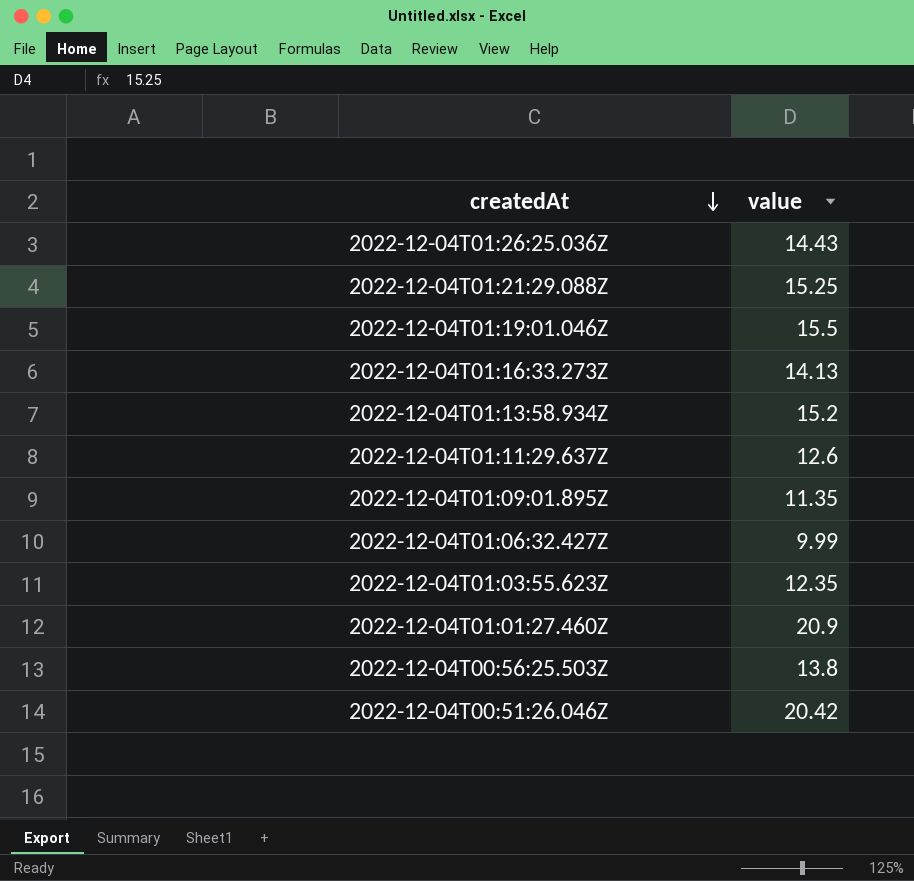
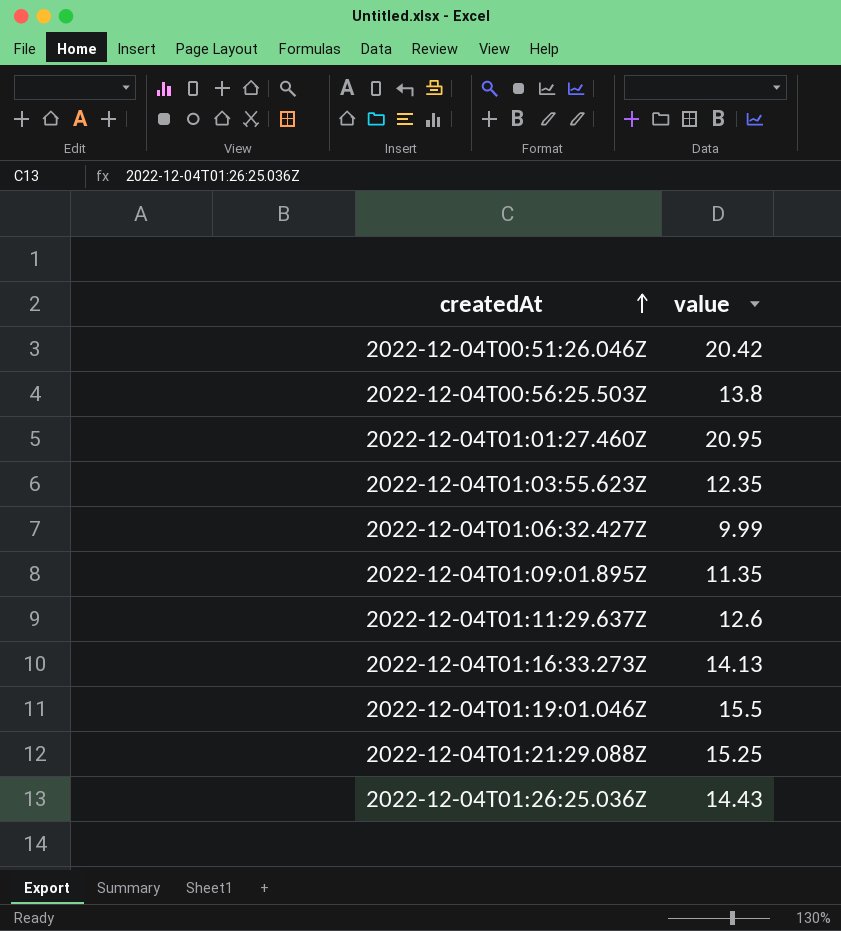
row order: createdAt descending -> createdAt ascending
row 2022-12-04T01:13:58.934Z: 15.2 -> none
2022-12-04T01:01:27.460Z | value: 20.9 -> 20.95

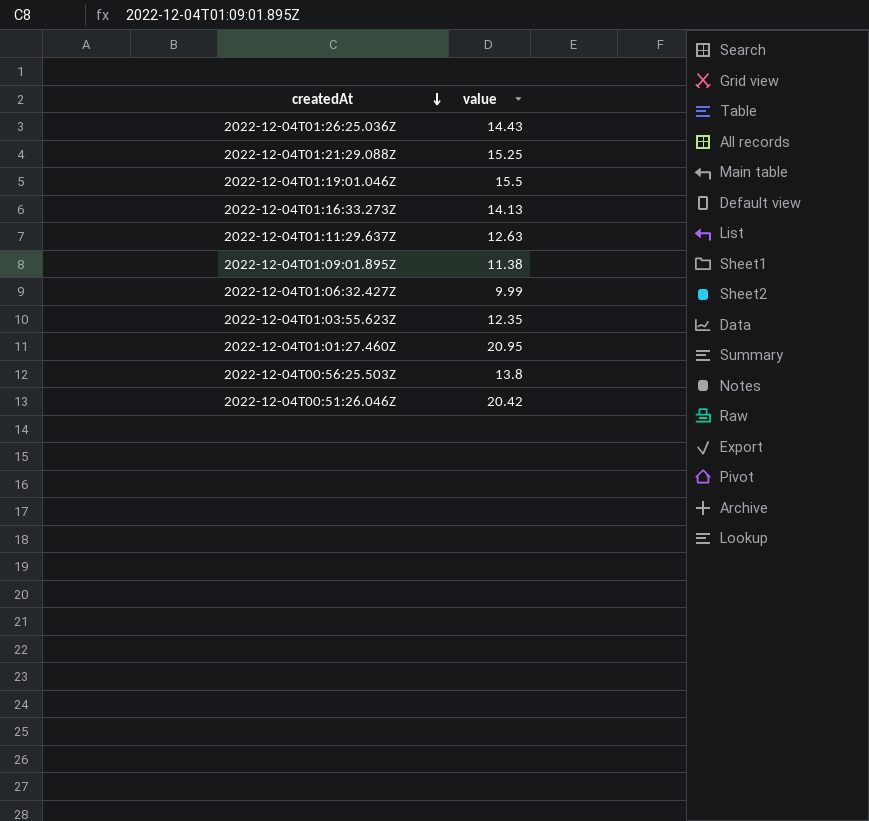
row order: createdAt ascending -> createdAt descending
2022-12-04T01:11:29.637Z | value: 12.6 -> 12.63
2022-12-04T01:09:01.895Z | value: 11.35 -> 11.38

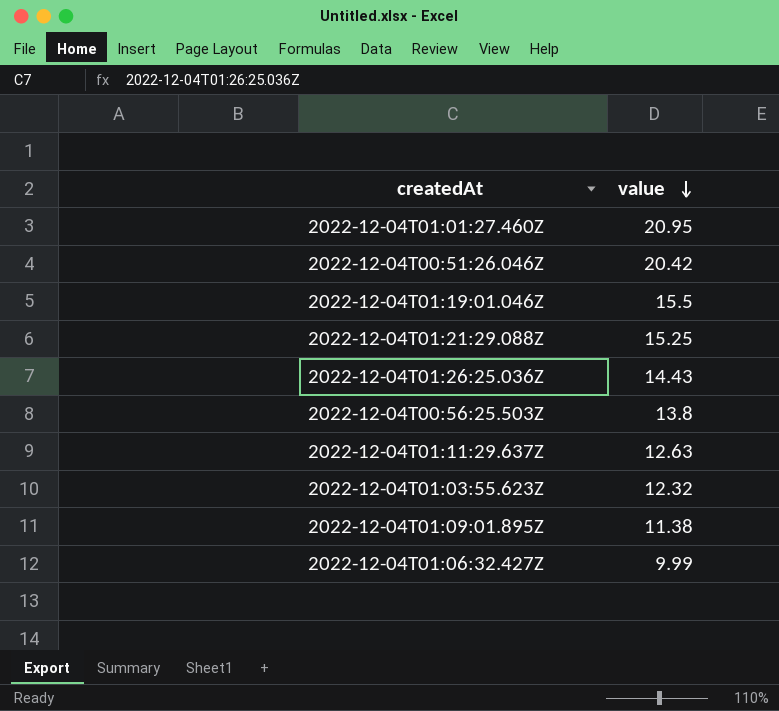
row order: createdAt descending -> value descending
row 2022-12-04T01:16:33.273Z: 14.13 -> none
2022-12-04T01:03:55.623Z | value: 12.35 -> 12.32

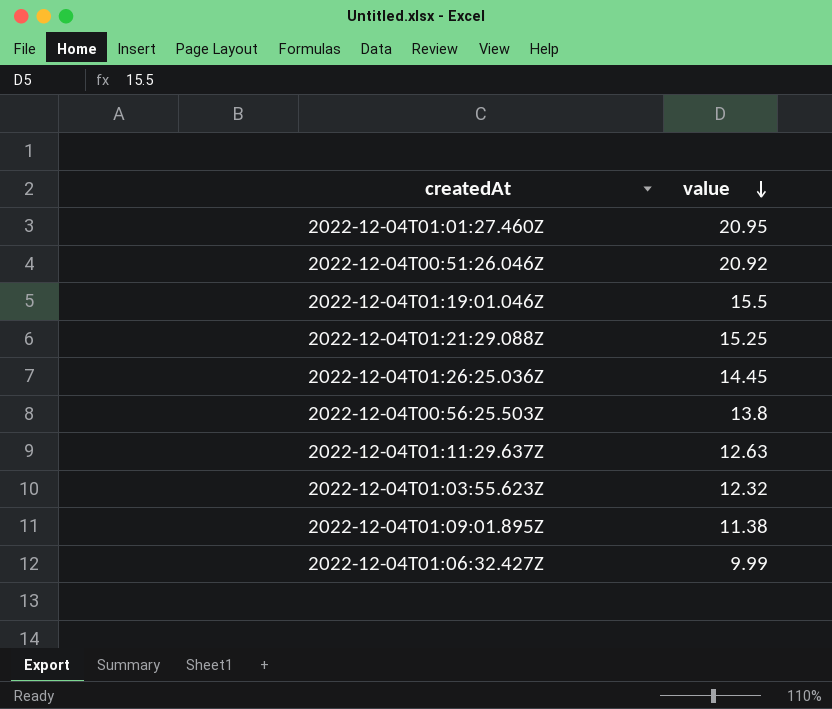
2022-12-04T00:51:26.046Z | value: 20.42 -> 20.92
2022-12-04T01:26:25.036Z | value: 14.43 -> 14.45

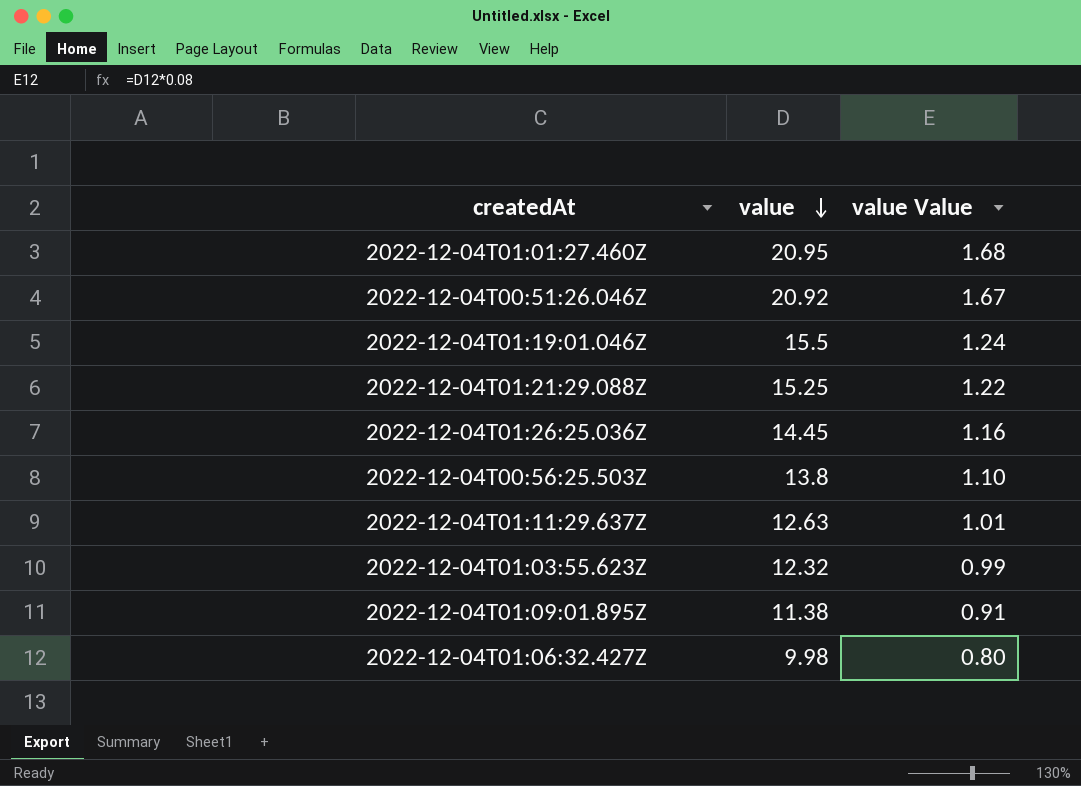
column value Value | formula: none -> [value] * 0.08
2022-12-04T01:06:32.427Z | value: 9.99 -> 9.98

